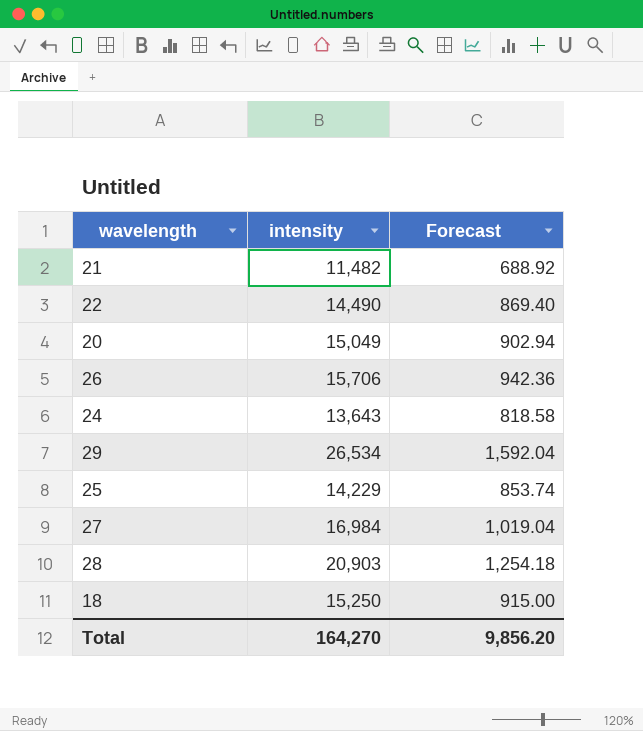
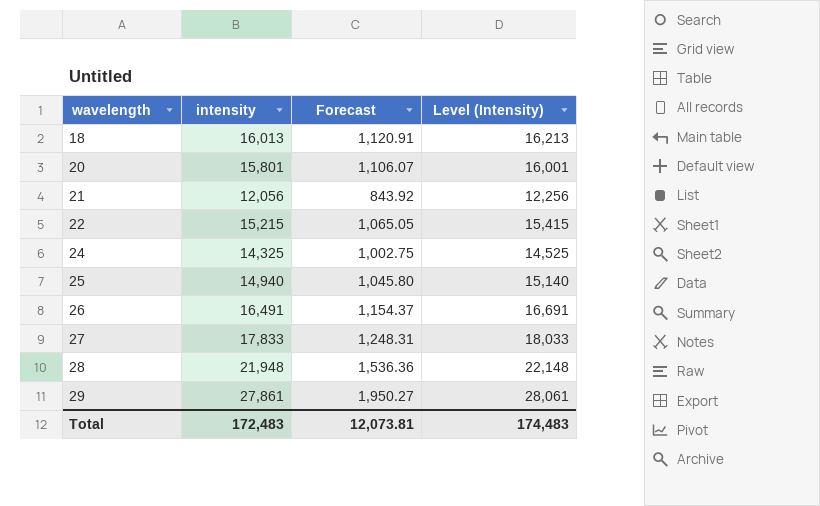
row order: none -> wavelength ascending
column Forecast | formula: [intensity] * 0.06 -> [intensity] * 0.07
column Level (Intensity) | formula: none -> [intensity] + 200
18 | intensity: 15,250 -> 16,013
20 | intensity: 15,049 -> 15,801
21 | intensity: 11,482 -> 12,056
22 | intensity: 14,490 -> 15,215
24 | intensity: 13,643 -> 14,325
25 | intensity: 14,229 -> 14,940
26 | intensity: 15,706 -> 16,491
27 | intensity: 16,984 -> 17,833
28 | intensity: 20,903 -> 21,948
29 | intensity: 26,534 -> 27,861
Total | intensity: 164,270 -> 172,483
Total | Forecast: 9,856.20 -> 12,073.81

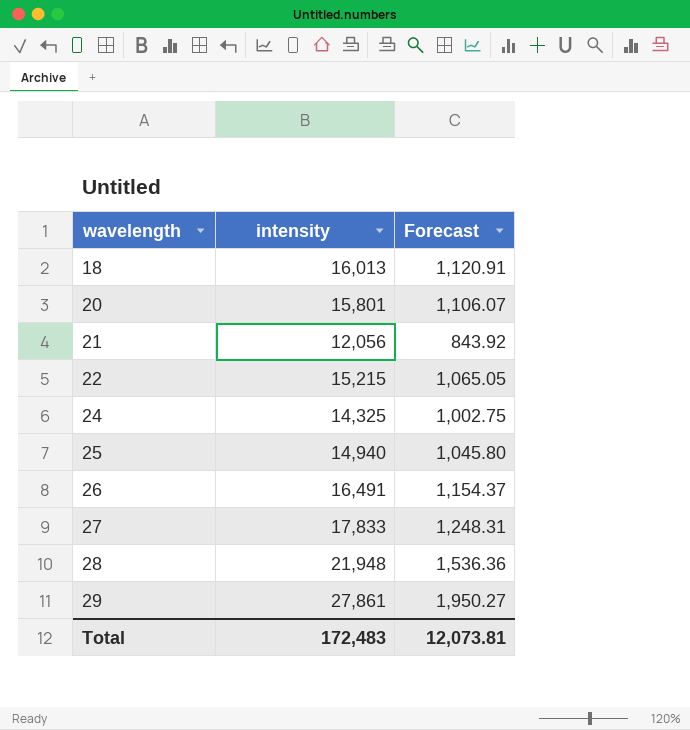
column Level (Intensity) | formula: [intensity] + 200 -> none

